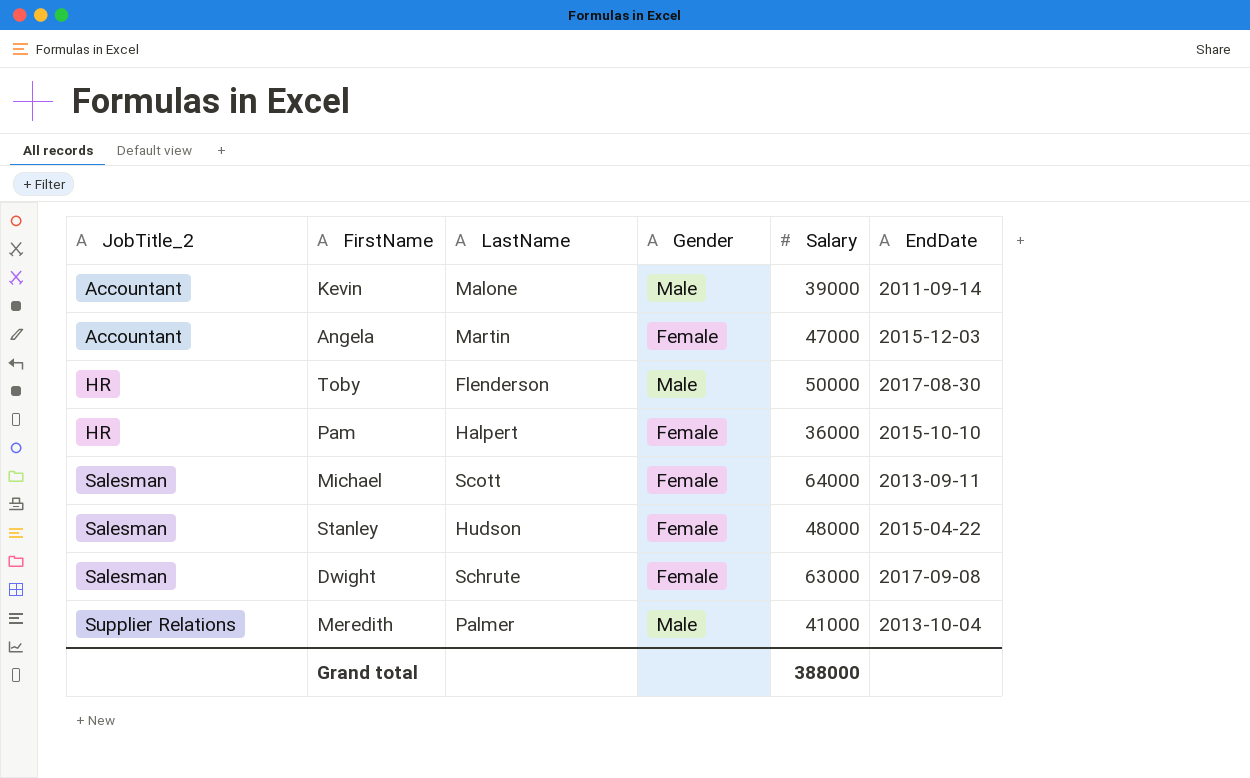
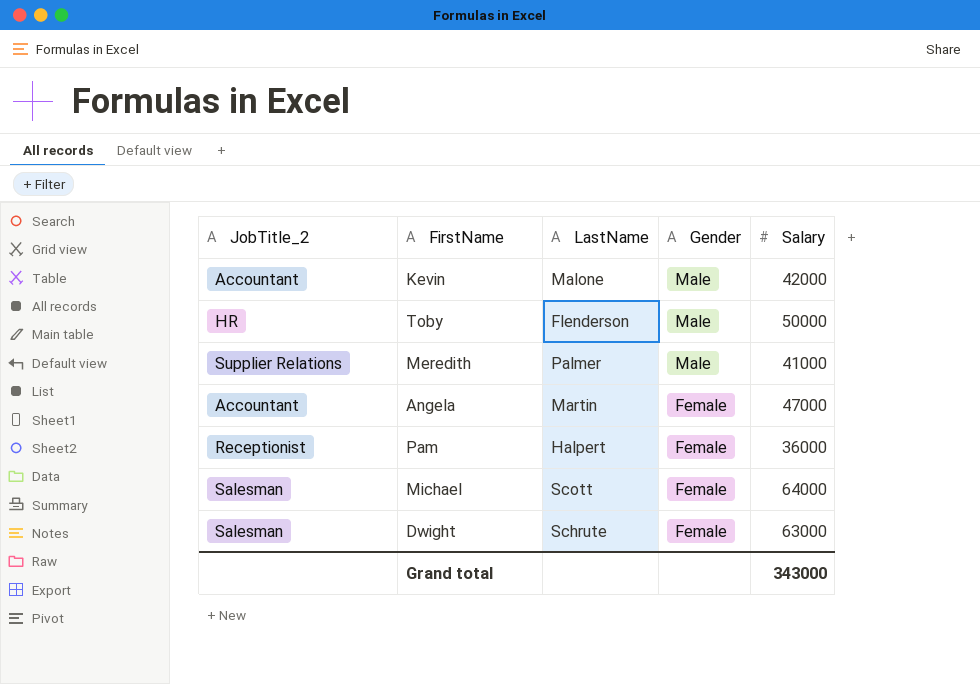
row order: JobTitle_2 ascending -> Gender descending
column EndDate | position: 6 -> none
row Stanley: Salesman | Hudson | Female | 48000 | 2015-04-22 -> none
Kevin | Salary: 39000 -> 42000
Pam | JobTitle_2: HR -> Receptionist
Grand total | Salary: 388000 -> 343000

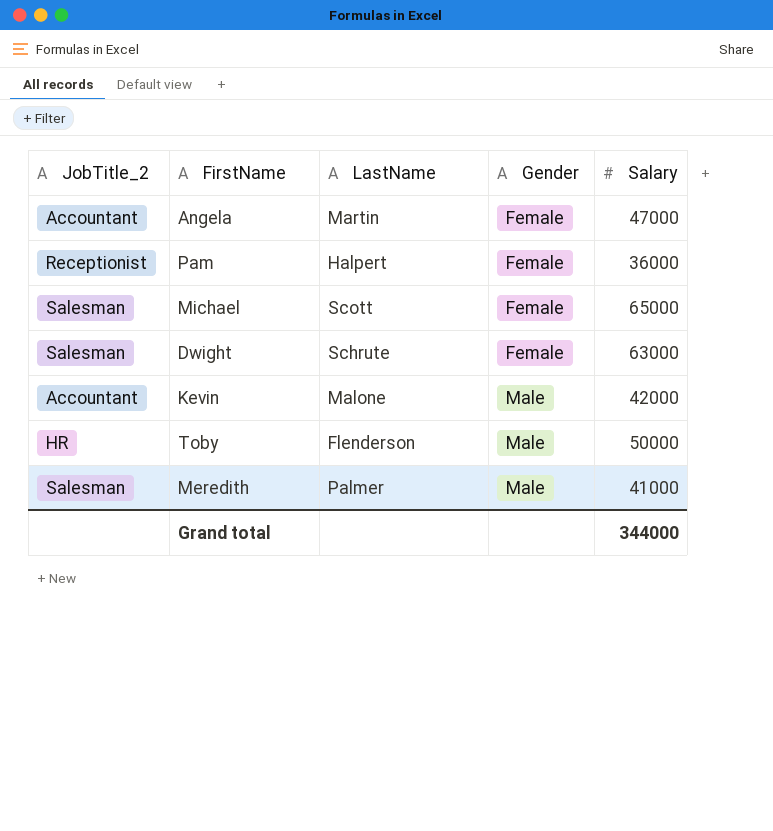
row order: Gender descending -> Gender ascending
Michael | Salary: 64000 -> 65000
Meredith | JobTitle_2: Supplier Relations -> Salesman
Grand total | Salary: 343000 -> 344000

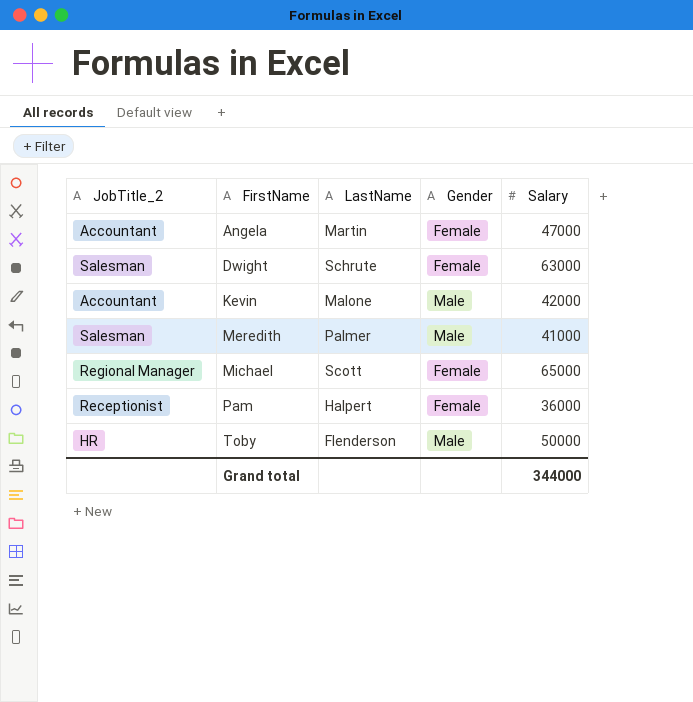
row order: Gender ascending -> FirstName ascending
Michael | JobTitle_2: Salesman -> Regional Manager

